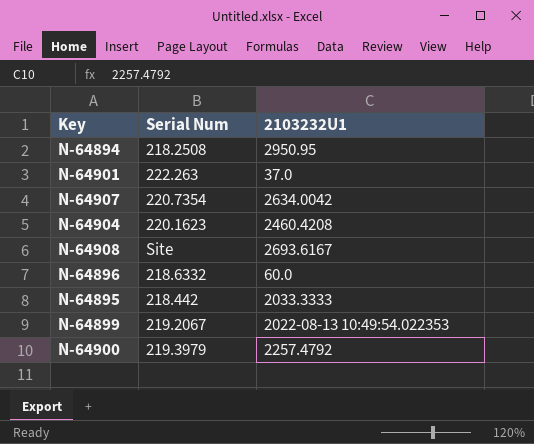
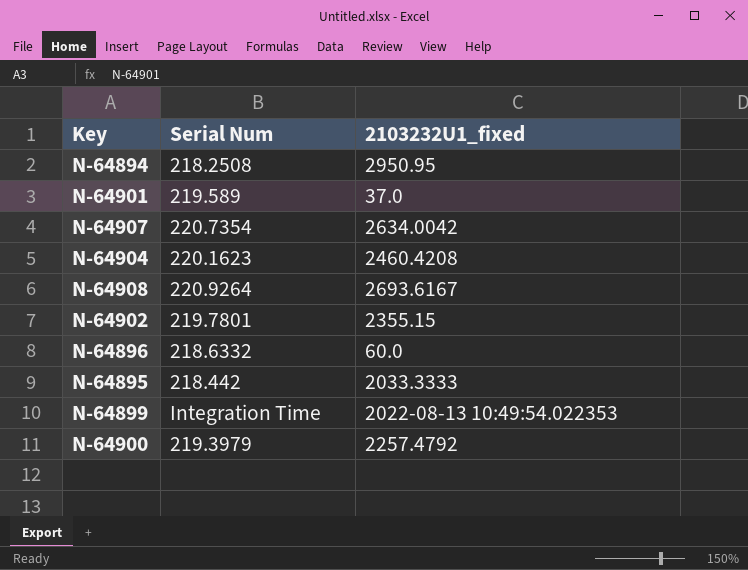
column name: 2103232U1 -> 2103232U1_fixed
N-64901 | Serial Num: 222.263 -> 219.589
N-64908 | Serial Num: Site -> 220.9264
row N-64902: none -> 219.7801 | 2355.15
N-64899 | Serial Num: 219.2067 -> Integration Time

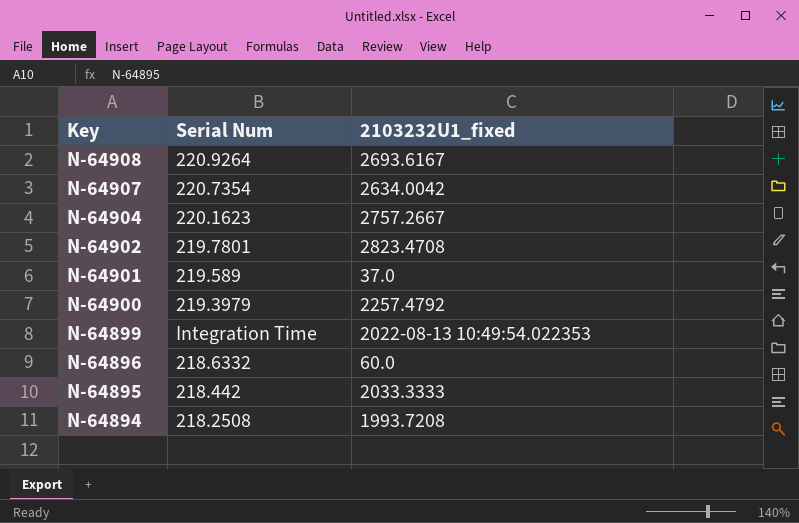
row order: none -> Key descending
N-64904 | 2103232U1_fixed: 2460.4208 -> 2757.2667
N-64902 | 2103232U1_fixed: 2355.15 -> 2823.4708
N-64894 | 2103232U1_fixed: 2950.95 -> 1993.7208

